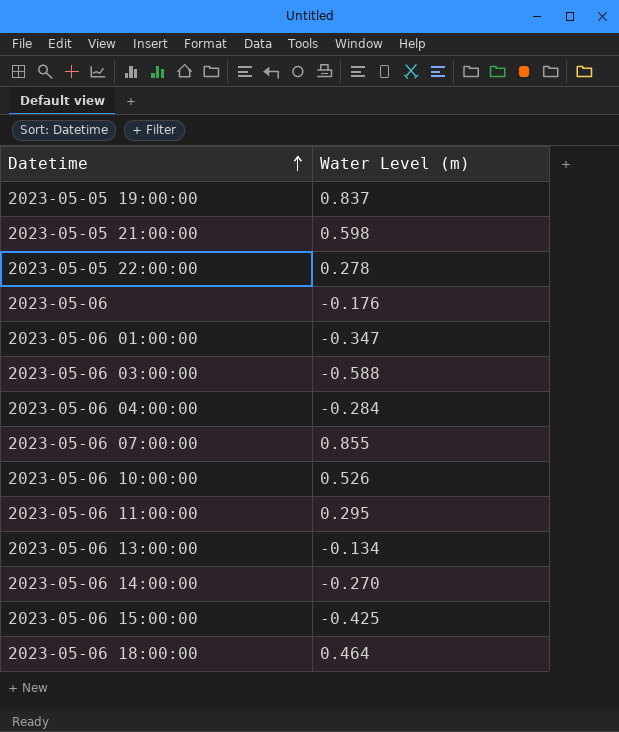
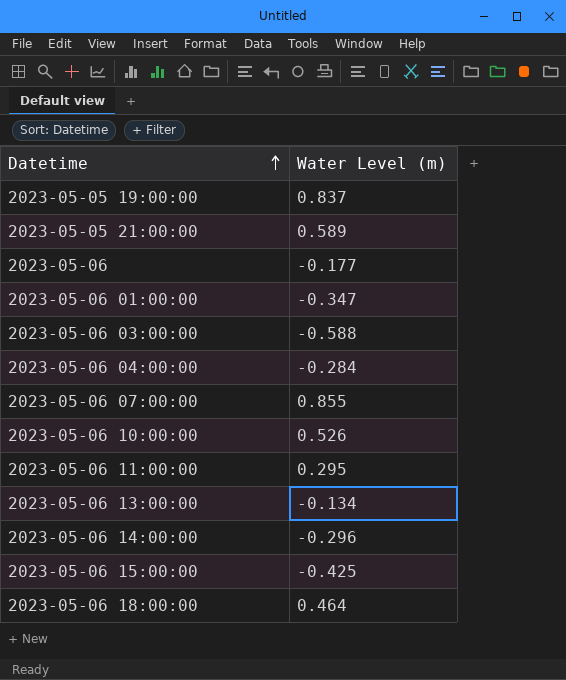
row 2023-05-05 22:00:00: 0.278 -> none
2023-05-05 21:00:00 | Water Level (m): 0.598 -> 0.589
2023-05-06 | Water Level (m): -0.176 -> -0.177
2023-05-06 14:00:00 | Water Level (m): -0.270 -> -0.296

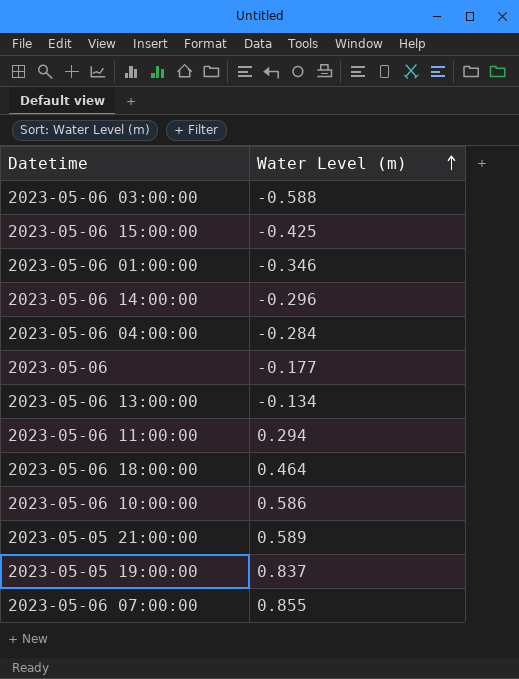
row order: Datetime ascending -> Water Level (m) ascending
2023-05-06 01:00:00 | Water Level (m): -0.347 -> -0.346
2023-05-06 11:00:00 | Water Level (m): 0.295 -> 0.294
2023-05-06 10:00:00 | Water Level (m): 0.526 -> 0.586

